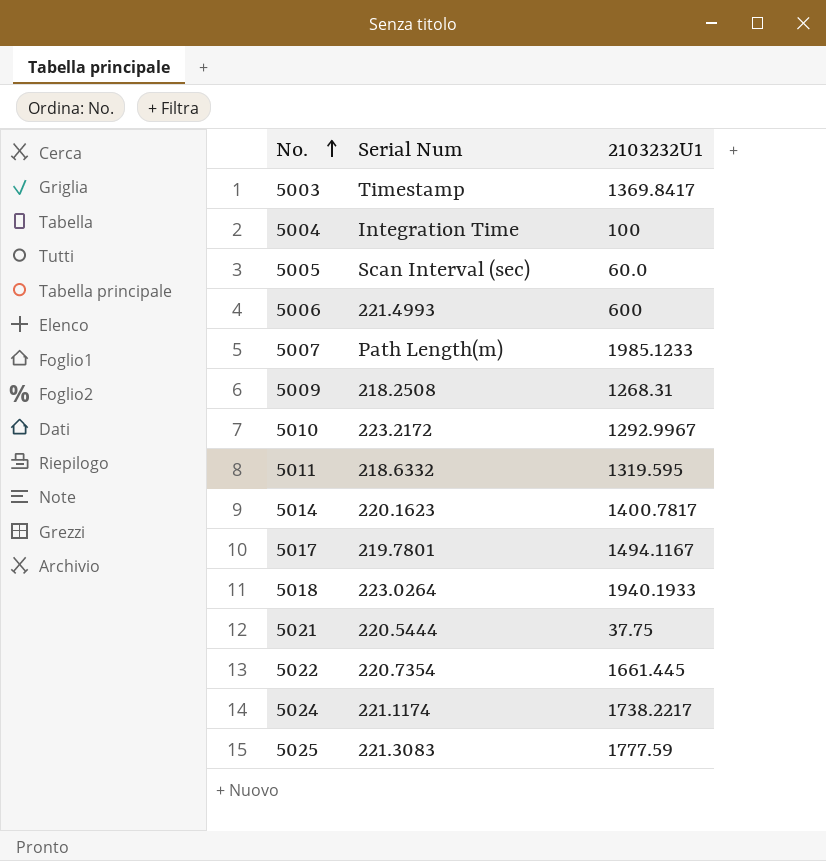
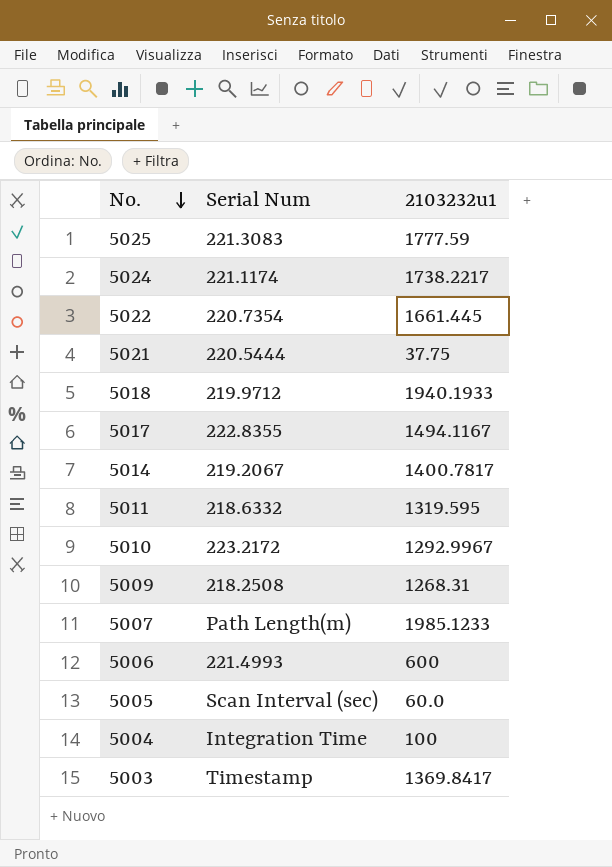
row order: No. ascending -> No. descending
column name: 2103232U1 -> 2103232u1
5018 | Serial Num: 223.0264 -> 219.9712
5017 | Serial Num: 219.7801 -> 222.8355
5014 | Serial Num: 220.1623 -> 219.2067

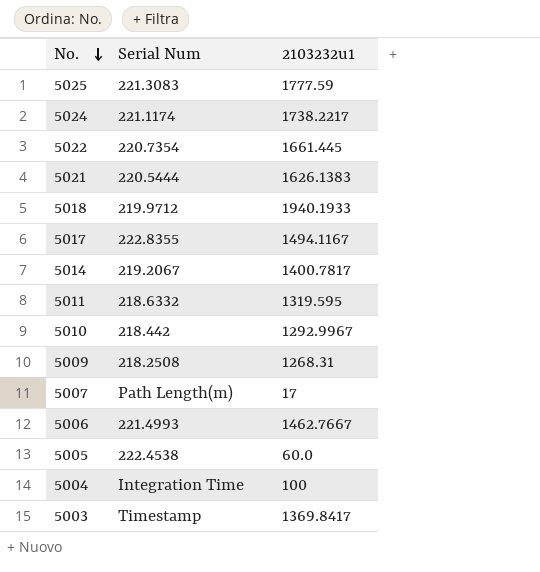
5021 | 2103232u1: 37.75 -> 1626.1383
5010 | Serial Num: 223.2172 -> 218.442
5007 | 2103232u1: 1985.1233 -> 17
5006 | 2103232u1: 600 -> 1462.7667
5005 | Serial Num: Scan Interval (sec) -> 222.4538

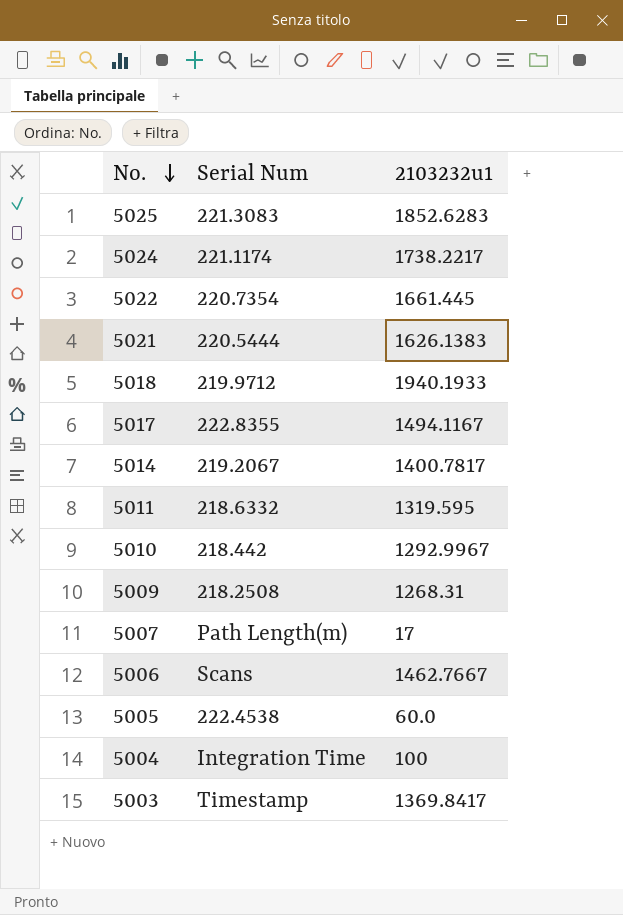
5025 | 2103232u1: 1777.59 -> 1852.6283
5006 | Serial Num: 221.4993 -> Scans

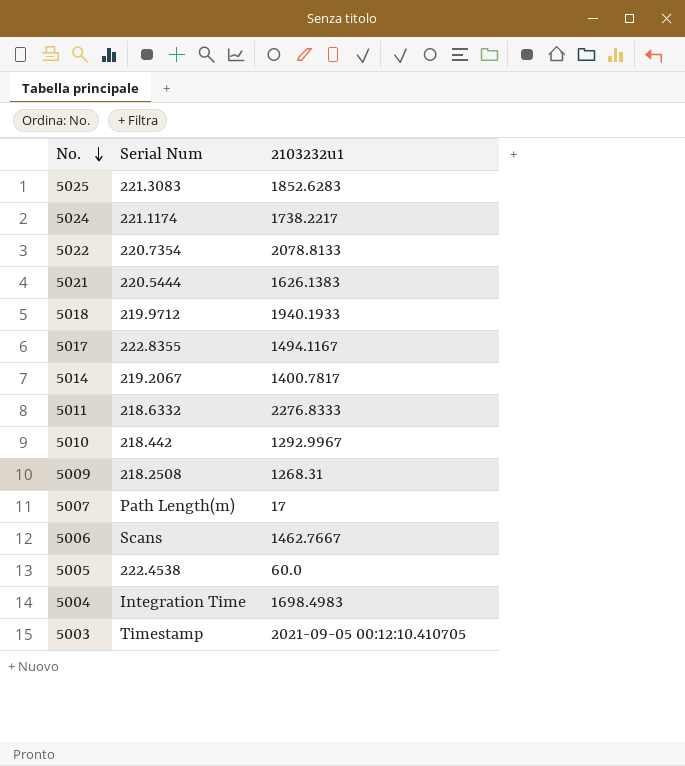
5022 | 2103232u1: 1661.445 -> 2078.8133
5011 | 2103232u1: 1319.595 -> 2276.8333
5004 | 2103232u1: 100 -> 1698.4983
5003 | 2103232u1: 1369.8417 -> 2021-09-05 00:12:10.410705

